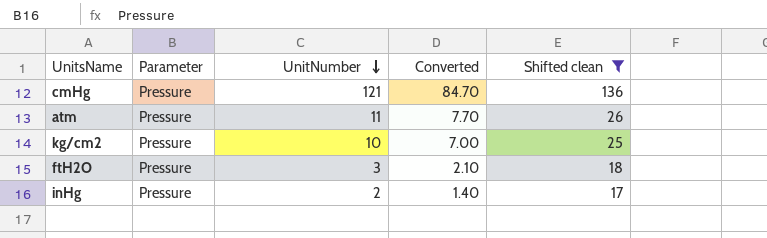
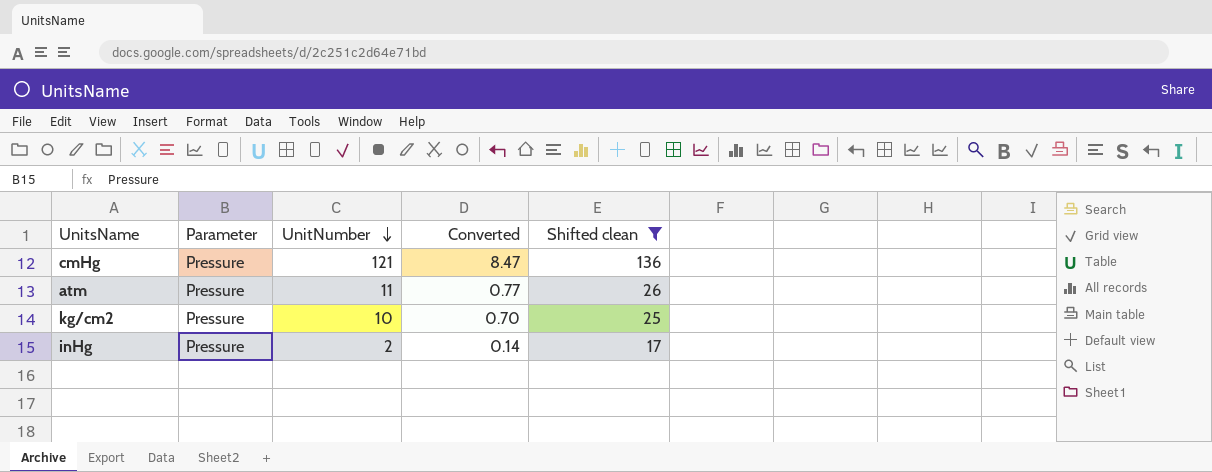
column Converted | formula: [UnitNumber] * 0.7 -> [UnitNumber] * 0.07
row ftH2O: Pressure | 3 | 2.10 | 18 -> none

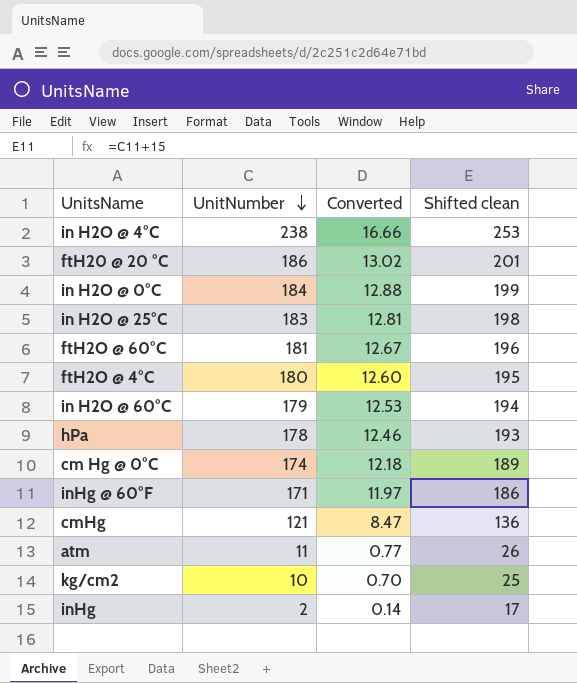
filter: Shifted clean <= 136 -> none
column Parameter | position: 2 -> none

